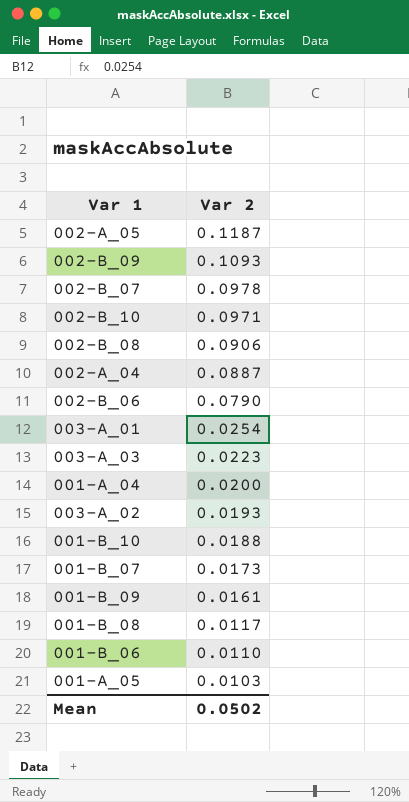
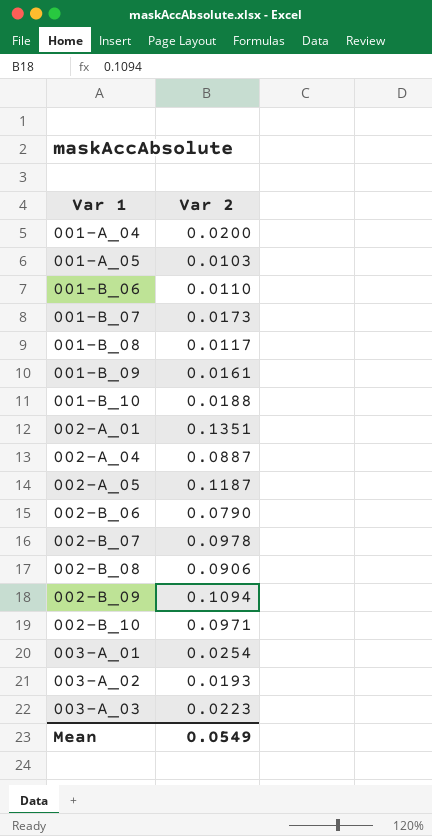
row order: Var 2 descending -> Var 1 ascending
row 002-A_01: none -> 0.1351
002-B_09 | Var 2: 0.1093 -> 0.1094
Mean | Var 2: 0.0502 -> 0.0549

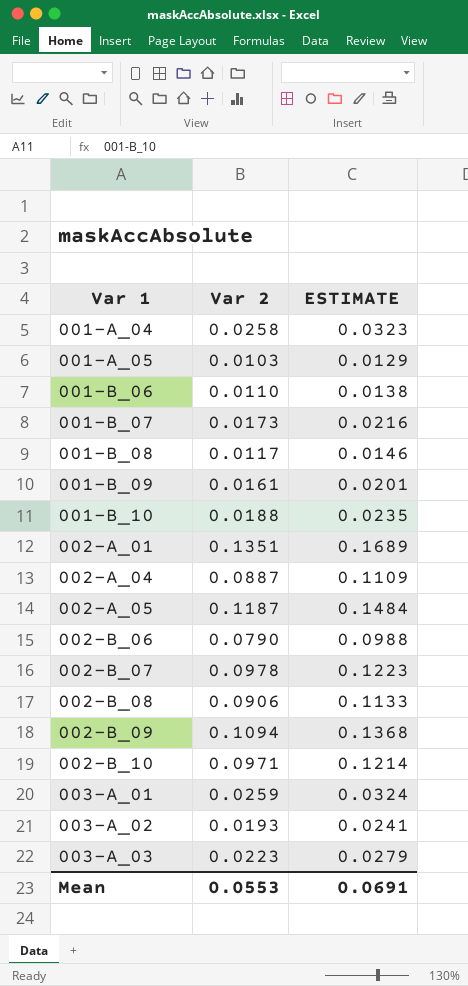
column ESTIMATE | formula: none -> [Var 2] * 1.25
001-A_04 | Var 2: 0.0200 -> 0.0258
003-A_01 | Var 2: 0.0254 -> 0.0259
Mean | Var 2: 0.0549 -> 0.0553

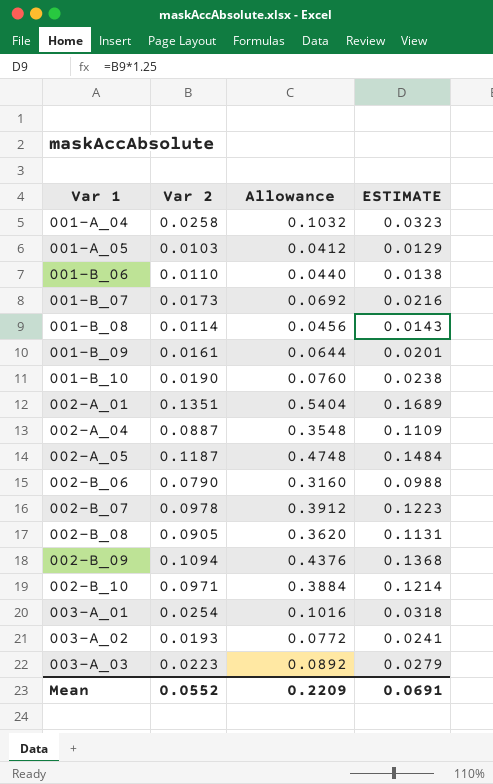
column Allowance | formula: none -> [Var 2] * 4
001-B_08 | Var 2: 0.0117 -> 0.0114
001-B_08 | ESTIMATE: 0.0146 -> 0.0143
001-B_10 | Var 2: 0.0188 -> 0.0190
001-B_10 | ESTIMATE: 0.0235 -> 0.0238
002-B_08 | Var 2: 0.0906 -> 0.0905
002-B_08 | ESTIMATE: 0.1133 -> 0.1131
003-A_01 | Var 2: 0.0259 -> 0.0254
003-A_01 | ESTIMATE: 0.0324 -> 0.0318
Mean | Var 2: 0.0553 -> 0.0552

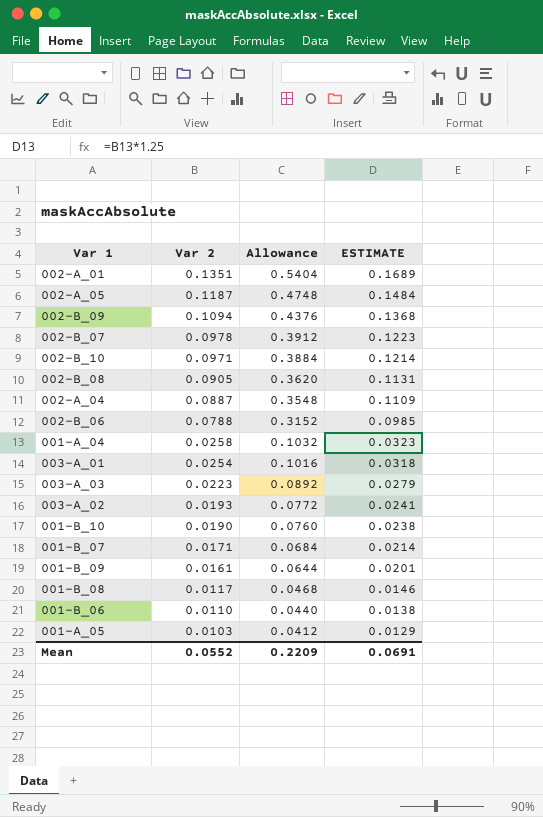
row order: Var 1 ascending -> Var 2 descending
002-B_06 | Var 2: 0.0790 -> 0.0788
002-B_06 | Allowance: 0.3160 -> 0.3152
002-B_06 | ESTIMATE: 0.0988 -> 0.0985
001-B_07 | Var 2: 0.0173 -> 0.0171
001-B_07 | Allowance: 0.0692 -> 0.0684
001-B_07 | ESTIMATE: 0.0216 -> 0.0214
001-B_08 | Var 2: 0.0114 -> 0.0117
001-B_08 | Allowance: 0.0456 -> 0.0468
001-B_08 | ESTIMATE: 0.0143 -> 0.0146

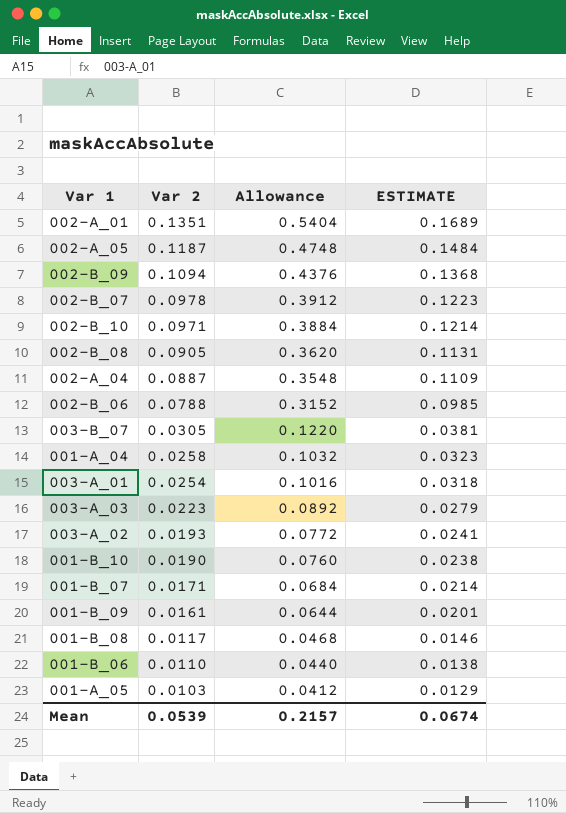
row 003-B_07: none -> 0.0305 | 0.1220 | 0.0381
Mean | Var 2: 0.0552 -> 0.0539
Mean | Allowance: 0.2209 -> 0.2157
Mean | ESTIMATE: 0.0691 -> 0.0674

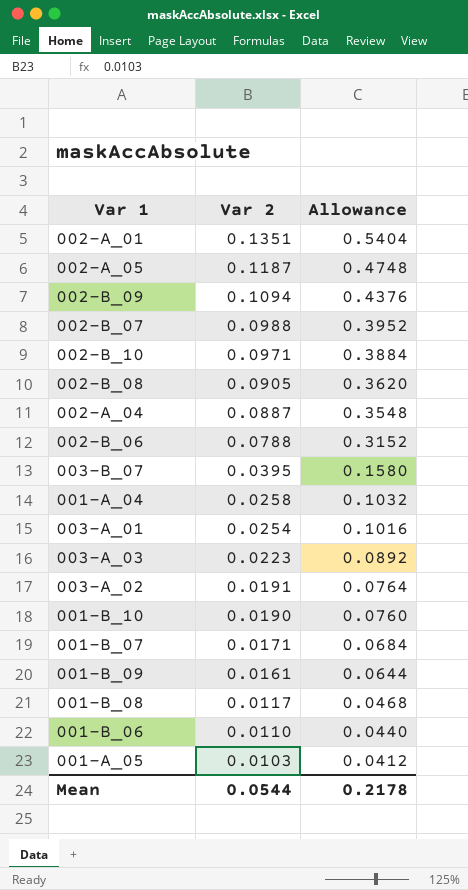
column ESTIMATE | formula: [Var 2] * 1.25 -> none
002-B_07 | Var 2: 0.0978 -> 0.0988
002-B_07 | Allowance: 0.3912 -> 0.3952
003-B_07 | Var 2: 0.0305 -> 0.0395
003-B_07 | Allowance: 0.1220 -> 0.1580
003-A_02 | Var 2: 0.0193 -> 0.0191
003-A_02 | Allowance: 0.0772 -> 0.0764
Mean | Var 2: 0.0539 -> 0.0544
Mean | Allowance: 0.2157 -> 0.2178

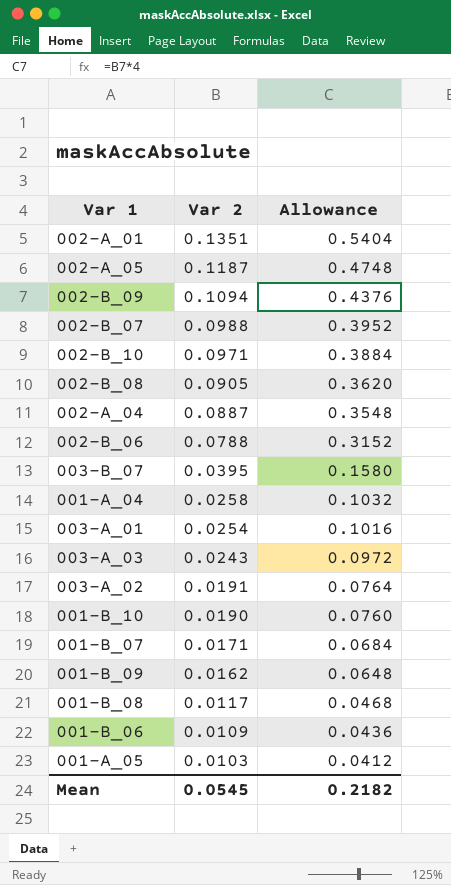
003-A_03 | Var 2: 0.0223 -> 0.0243
003-A_03 | Allowance: 0.0892 -> 0.0972
001-B_09 | Var 2: 0.0161 -> 0.0162
001-B_09 | Allowance: 0.0644 -> 0.0648
001-B_06 | Var 2: 0.0110 -> 0.0109
001-B_06 | Allowance: 0.0440 -> 0.0436
Mean | Var 2: 0.0544 -> 0.0545
Mean | Allowance: 0.2178 -> 0.2182

